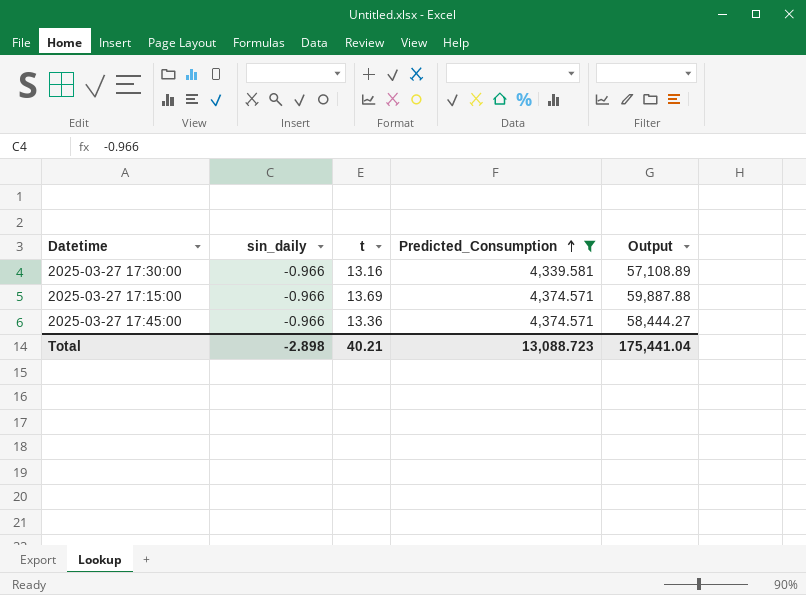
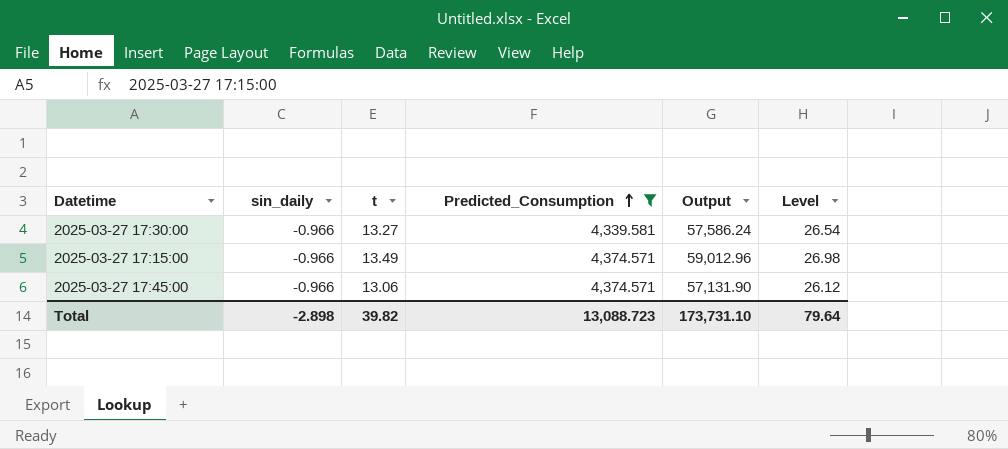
column Level | formula: none -> [t] * 2
2025-03-27 17:30:00 | t: 13.16 -> 13.27
2025-03-27 17:30:00 | Output: 57,108.89 -> 57,586.24
2025-03-27 17:15:00 | t: 13.69 -> 13.49
2025-03-27 17:15:00 | Output: 59,887.88 -> 59,012.96
2025-03-27 17:45:00 | t: 13.36 -> 13.06
2025-03-27 17:45:00 | Output: 58,444.27 -> 57,131.90
Total | t: 40.21 -> 39.82
Total | Output: 175,441.04 -> 173,731.10

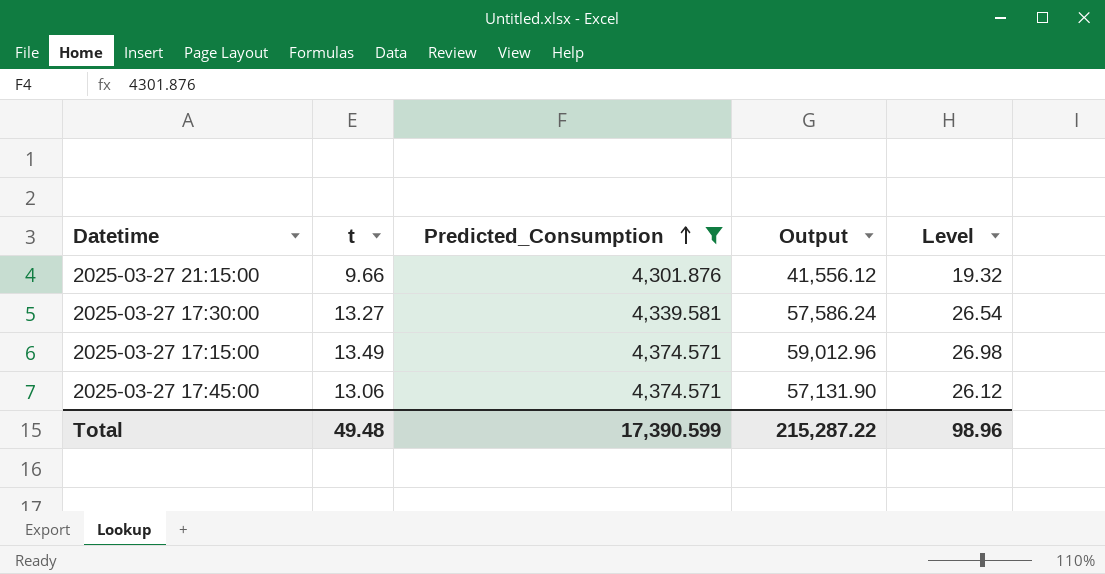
column sin_daily | position: 2 -> none
row 2025-03-27 21:15:00: none -> 9.66 | 4,301.876 | 41,556.12 | 19.32
Total | t: 39.82 -> 49.48
Total | Predicted_Consumption: 13,088.723 -> 17,390.599
Total | Output: 173,731.10 -> 215,287.22
Total | Level: 79.64 -> 98.96

